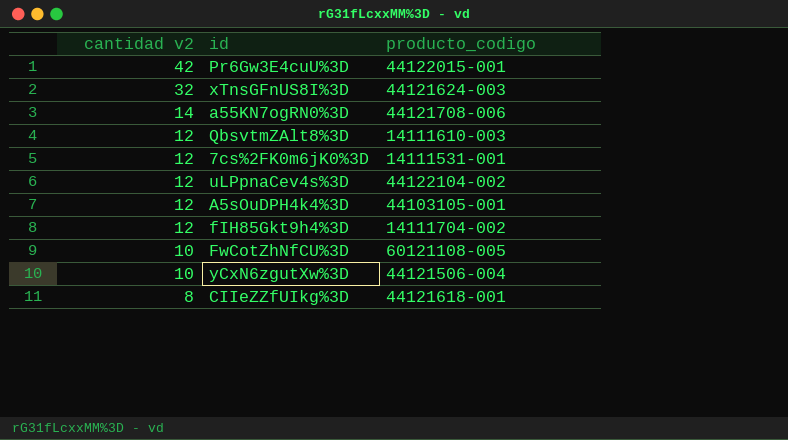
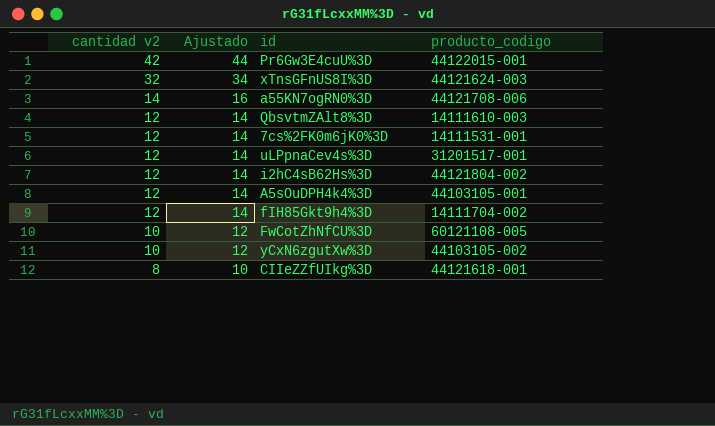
column Ajustado | formula: none -> [cantidad v2] + 2
uLPpnaCev4s%3D | producto_codigo: 44122104-002 -> 31201517-001
row i2hC4sB62Hs%3D: none -> 12 | 14 | 44121804-002
yCxN6zgutXw%3D | producto_codigo: 44121506-004 -> 44103105-002

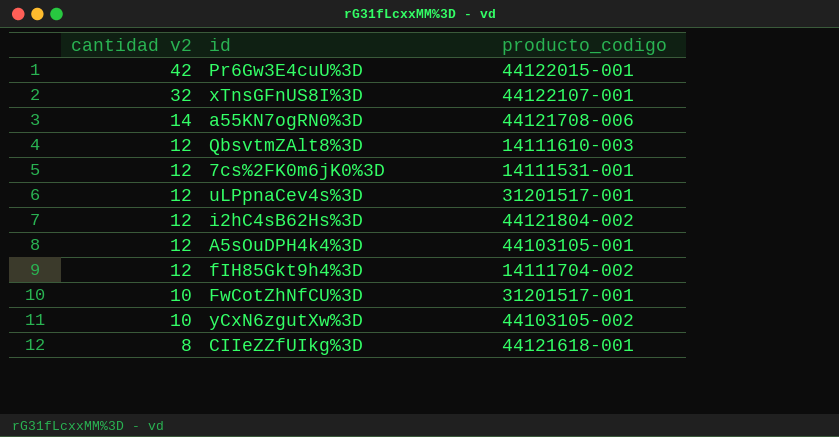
column Ajustado | formula: [cantidad v2] + 2 -> none
xTnsGFnUS8I%3D | producto_codigo: 44121624-003 -> 44122107-001
FwCotZhNfCU%3D | producto_codigo: 60121108-005 -> 31201517-001

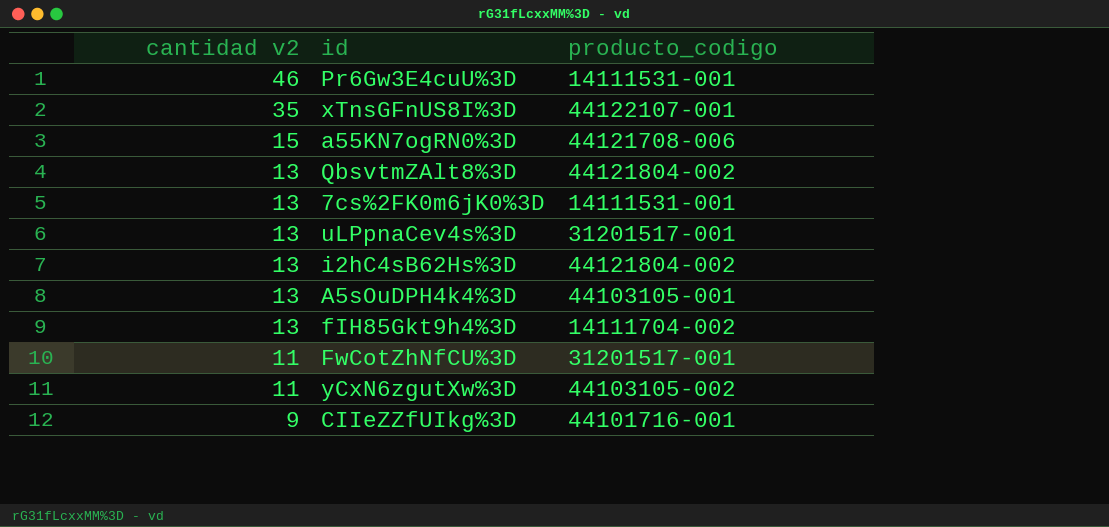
Pr6Gw3E4cuU%3D | cantidad v2: 42 -> 46
Pr6Gw3E4cuU%3D | producto_codigo: 44122015-001 -> 14111531-001
xTnsGFnUS8I%3D | cantidad v2: 32 -> 35
a55KN7ogRN0%3D | cantidad v2: 14 -> 15
QbsvtmZAlt8%3D | cantidad v2: 12 -> 13
QbsvtmZAlt8%3D | producto_codigo: 14111610-003 -> 44121804-002
7cs%2FK0m6jK0%3D | cantidad v2: 12 -> 13
uLPpnaCev4s%3D | cantidad v2: 12 -> 13
i2hC4sB62Hs%3D | cantidad v2: 12 -> 13
A5sOuDPH4k4%3D | cantidad v2: 12 -> 13
fIH85Gkt9h4%3D | cantidad v2: 12 -> 13
FwCotZhNfCU%3D | cantidad v2: 10 -> 11
yCxN6zgutXw%3D | cantidad v2: 10 -> 11
CIIeZZfUIkg%3D | cantidad v2: 8 -> 9
CIIeZZfUIkg%3D | producto_codigo: 44121618-001 -> 44101716-001

